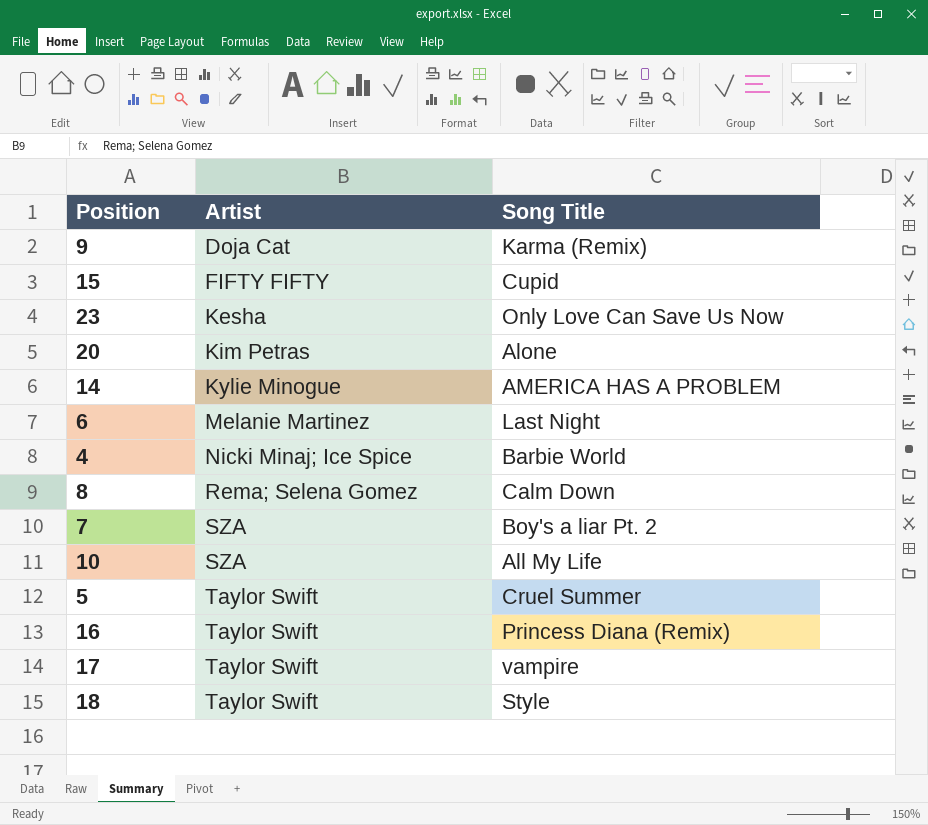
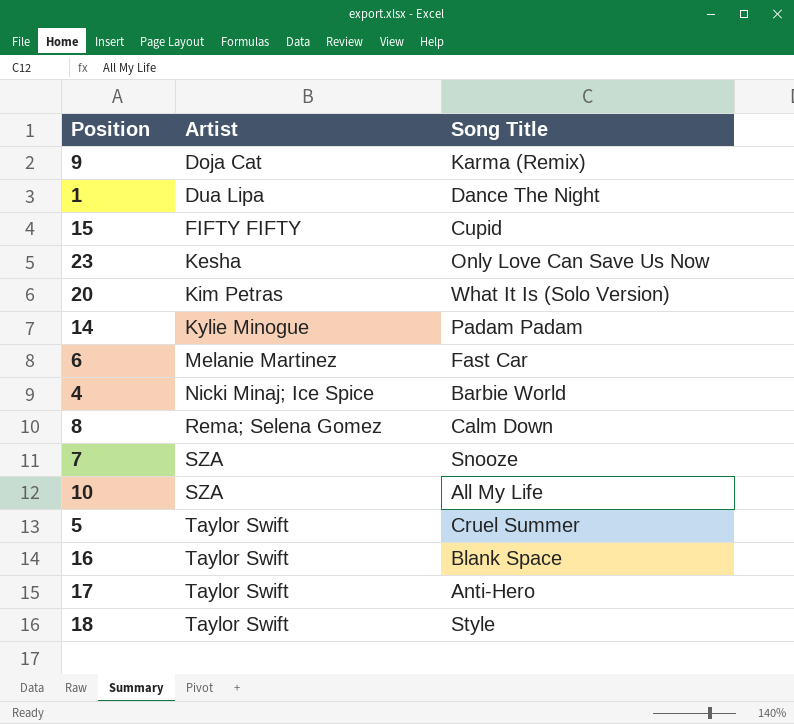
row 1: none -> Dua Lipa | Dance The Night
20 | Song Title: Alone -> What It Is (Solo Version)
14 | Song Title: AMERICA HAS A PROBLEM -> Padam Padam
6 | Song Title: Last Night -> Fast Car
7 | Song Title: Boy's a liar Pt. 2 -> Snooze
16 | Song Title: Princess Diana (Remix) -> Blank Space
17 | Song Title: vampire -> Anti-Hero

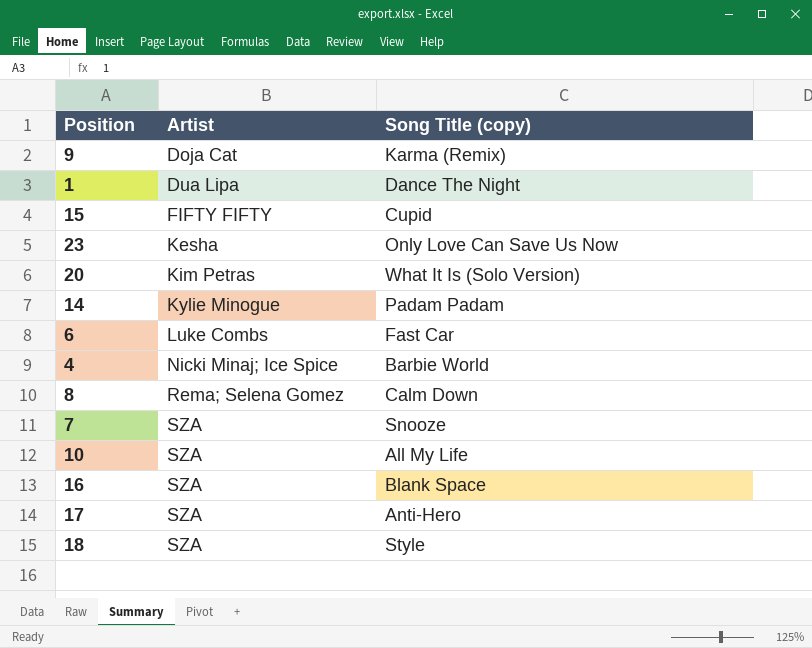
column name: Song Title -> Song Title (copy)
row 5: Taylor Swift | Cruel Summer -> none
6 | Artist: Melanie Martinez -> Luke Combs
16 | Artist: Taylor Swift -> SZA
17 | Artist: Taylor Swift -> SZA
18 | Artist: Taylor Swift -> SZA

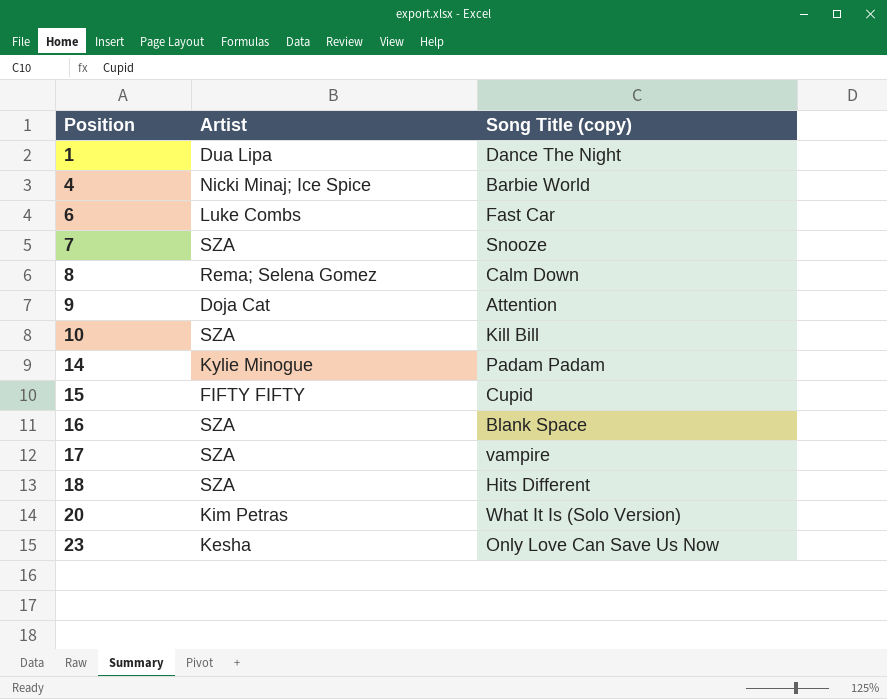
row order: Artist ascending -> Position ascending
9 | Song Title (copy): Karma (Remix) -> Attention
10 | Song Title (copy): All My Life -> Kill Bill
17 | Song Title (copy): Anti-Hero -> vampire
18 | Song Title (copy): Style -> Hits Different

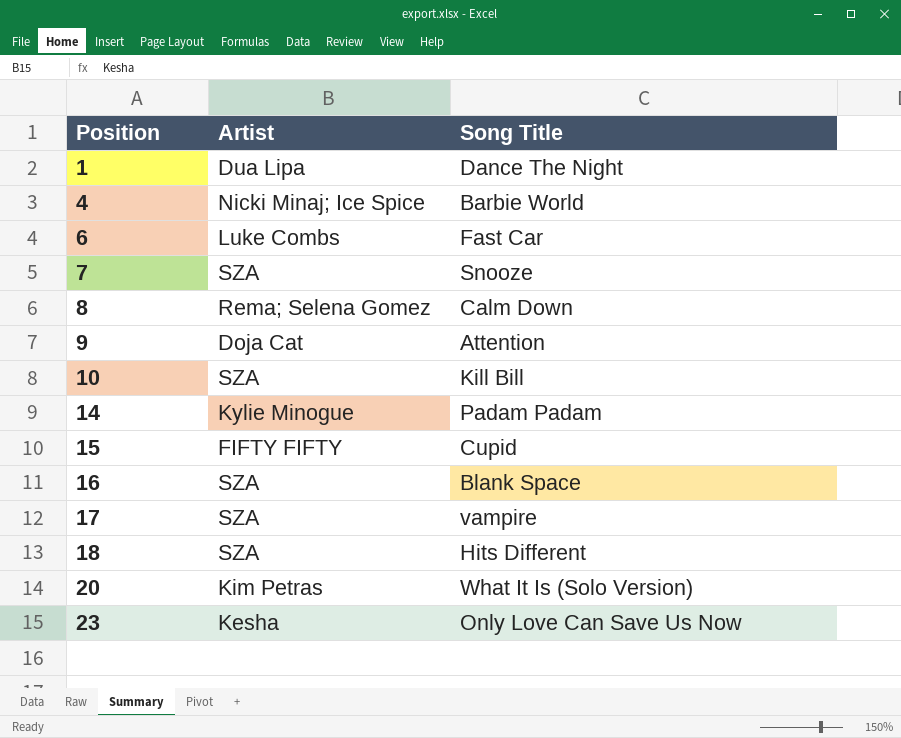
column name: Song Title (copy) -> Song Title

